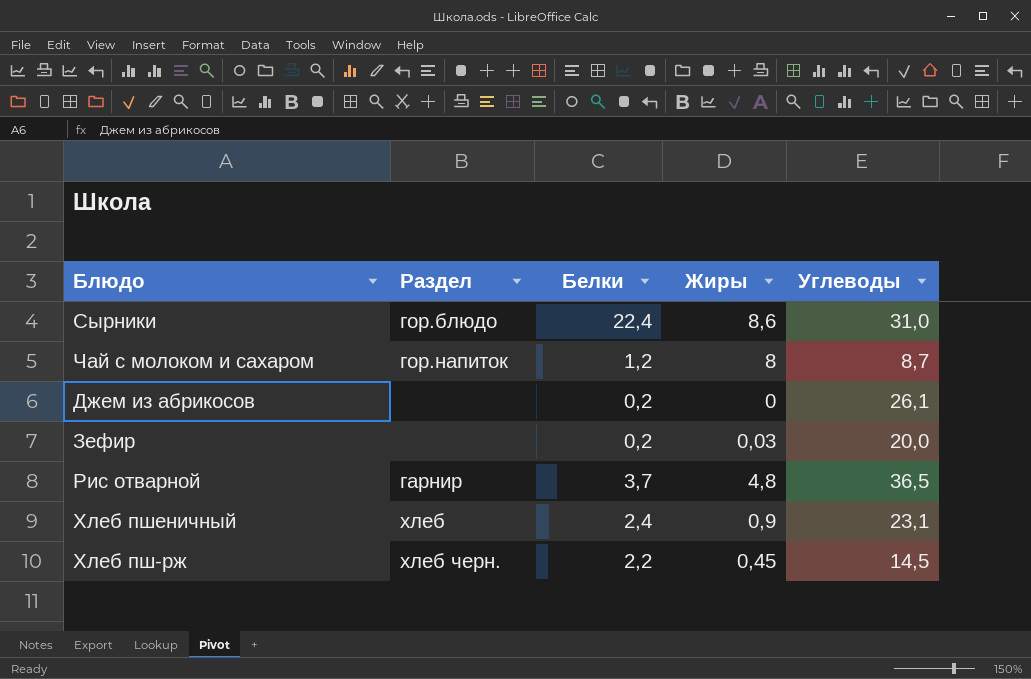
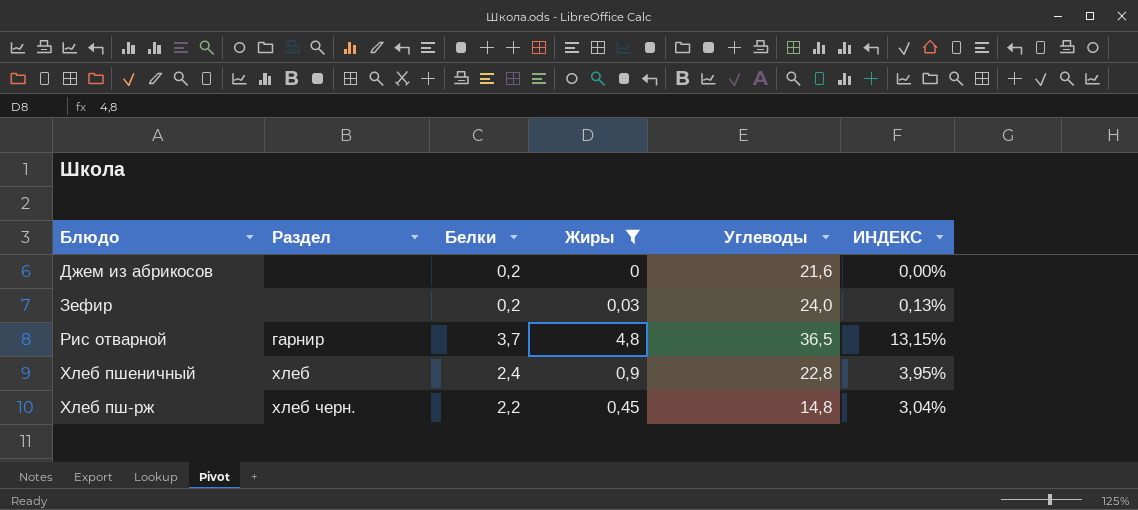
filter: none -> Жиры <= 4,8
column ИНДЕКС | formula: none -> [Жиры] / [Углеводы]
Джем из абрикосов | Углеводы: 26,1 -> 21,6
Зефир | Углеводы: 20,0 -> 24,0
Хлеб пшеничный | Углеводы: 23,1 -> 22,8
Хлеб пш-рж | Углеводы: 14,5 -> 14,8

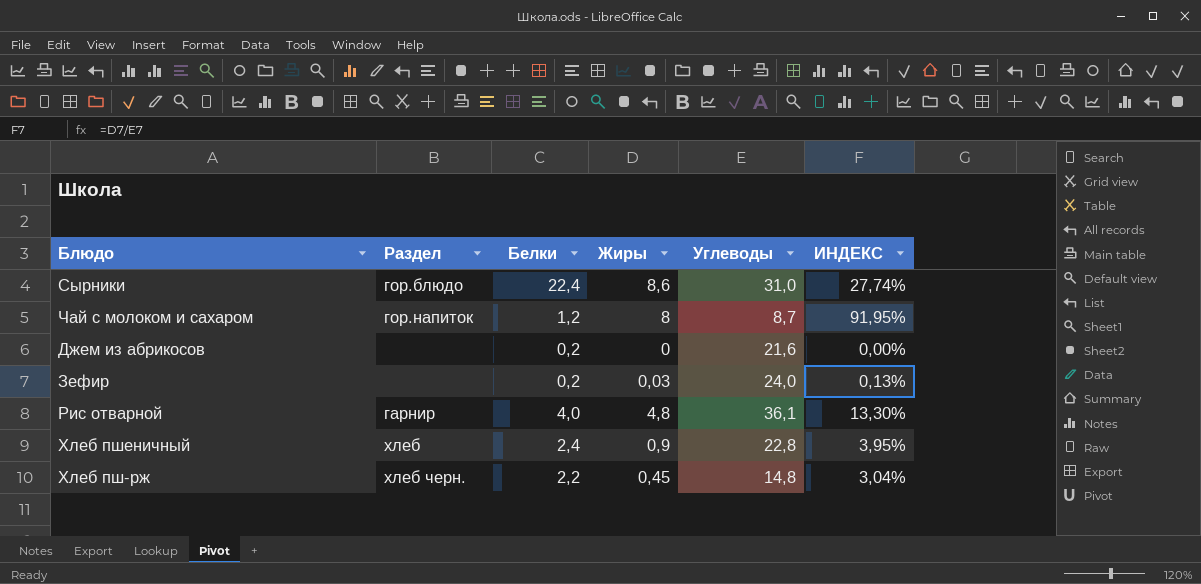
filter: Жиры <= 4,8 -> none
Рис отварной | Белки: 3,7 -> 4,0
Рис отварной | Углеводы: 36,5 -> 36,1
Рис отварной | ИНДЕКС: 13,15% -> 13,30%

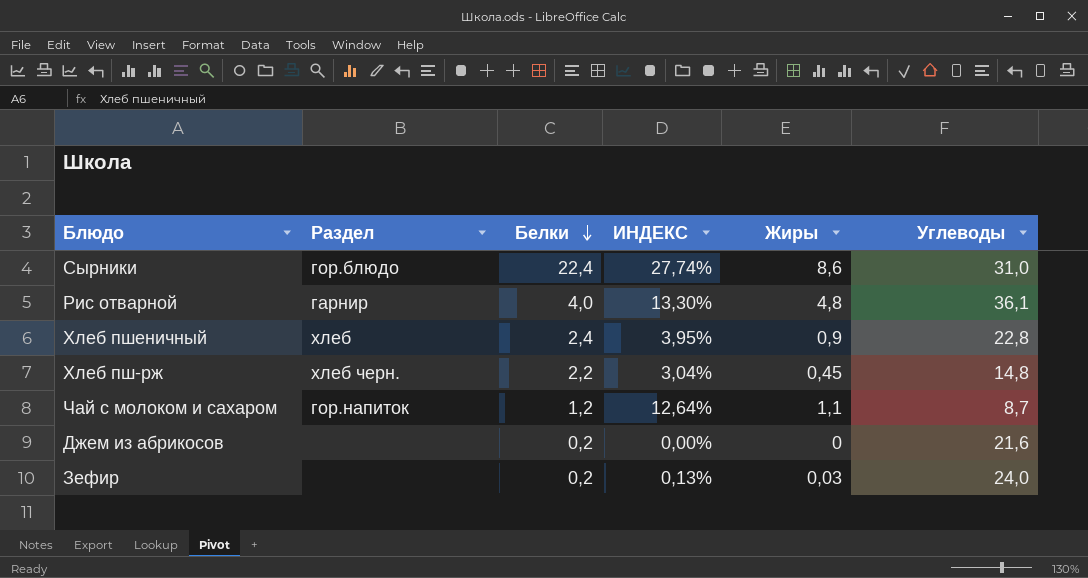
row order: none -> Белки descending
column ИНДЕКС | position: 6 -> 4
Чай с молоком и сахаром | ИНДЕКС: 91,95% -> 12,64%
Чай с молоком и сахаром | Жиры: 8 -> 1,1

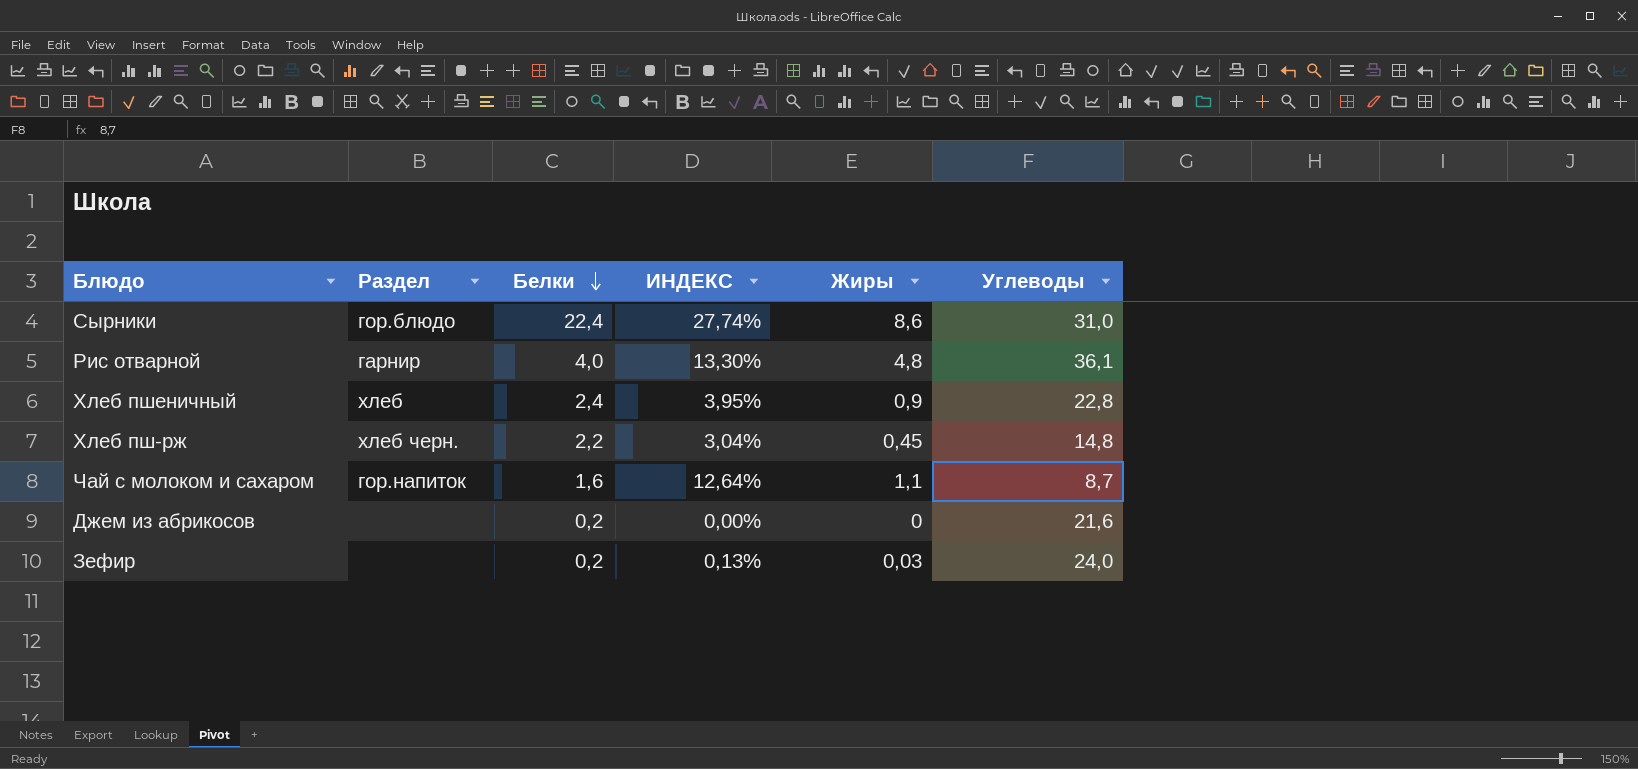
Чай с молоком и сахаром | Белки: 1,2 -> 1,6

